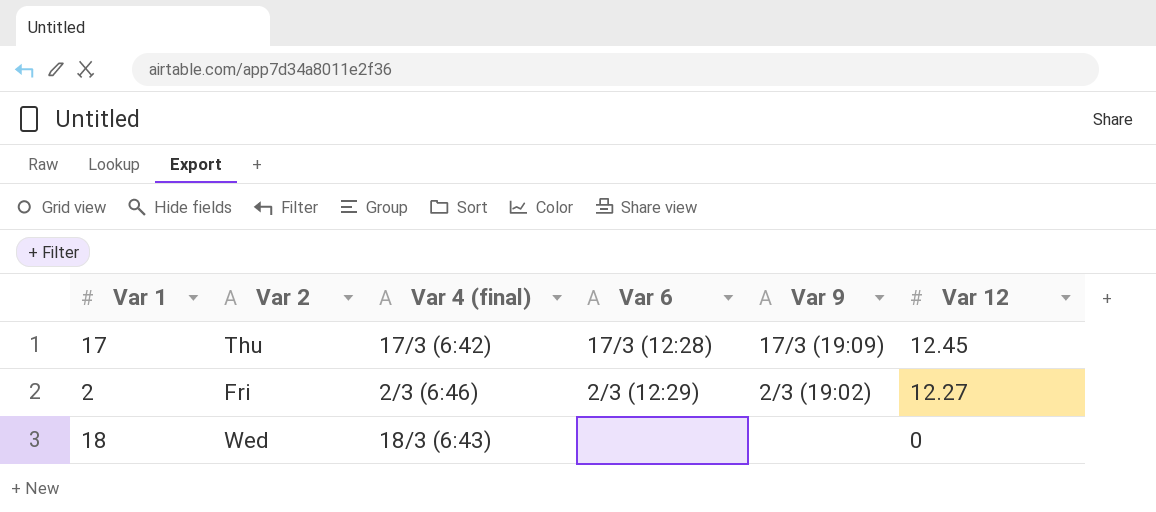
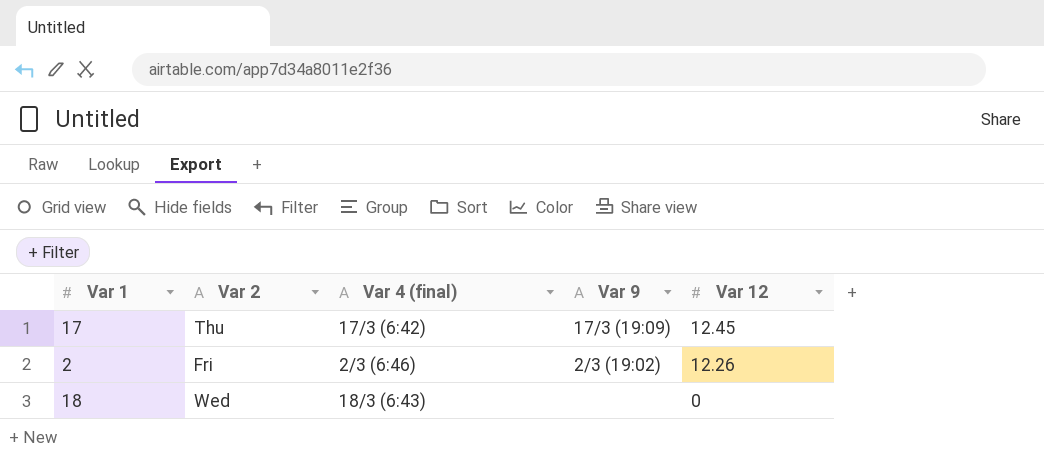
column Var 6 | position: 4 -> none
2 | Var 12: 12.27 -> 12.26

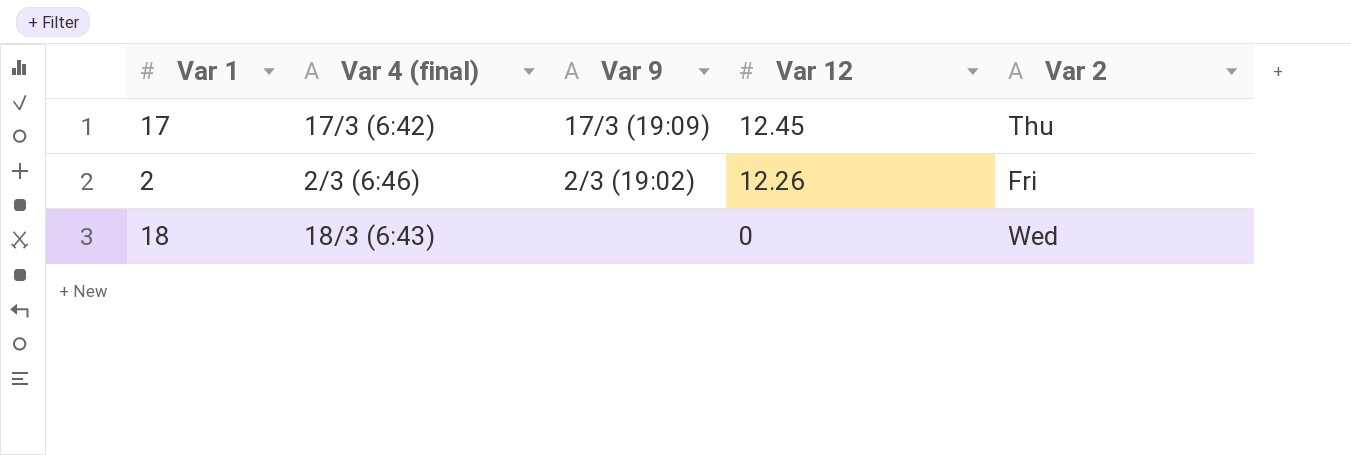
column Var 2 | position: 2 -> 5

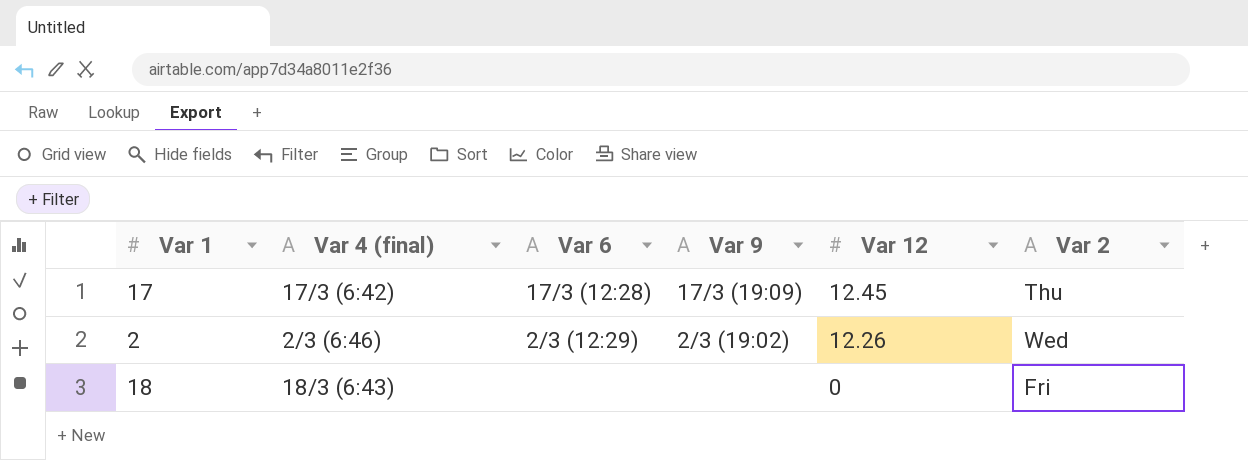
column Var 6 | position: none -> 3
2 | Var 2: Fri -> Wed
18 | Var 2: Wed -> Fri

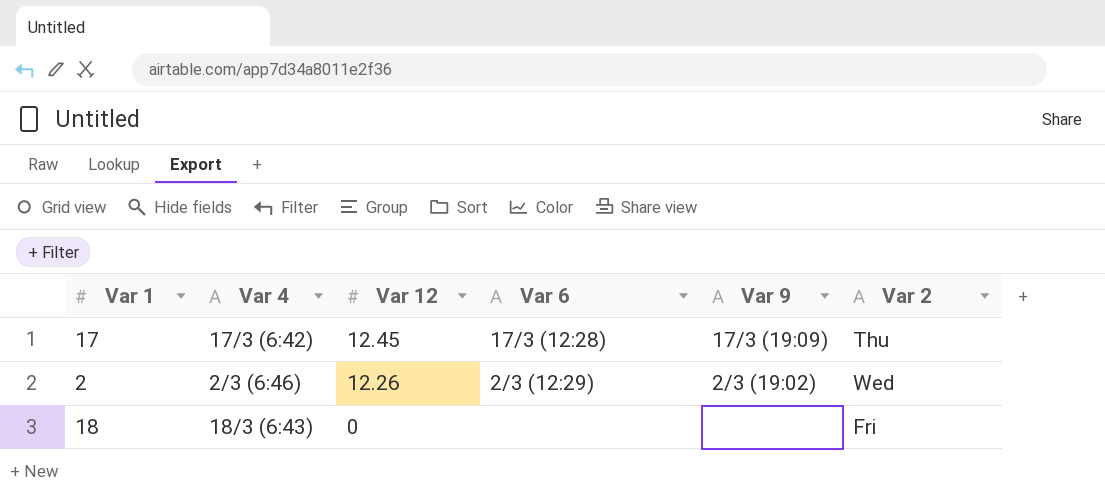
column name: Var 4 (final) -> Var 4
column Var 12 | position: 5 -> 3

